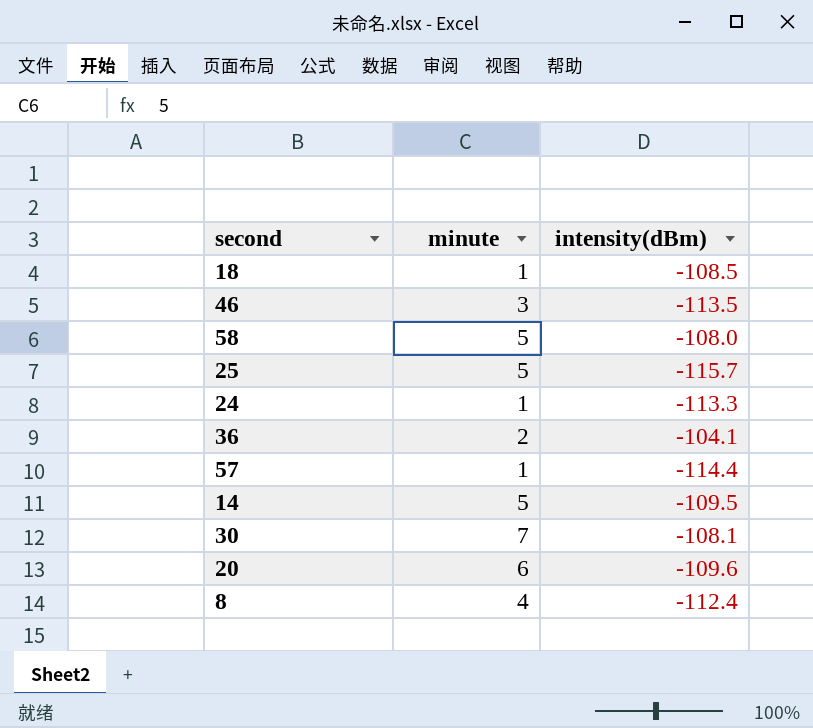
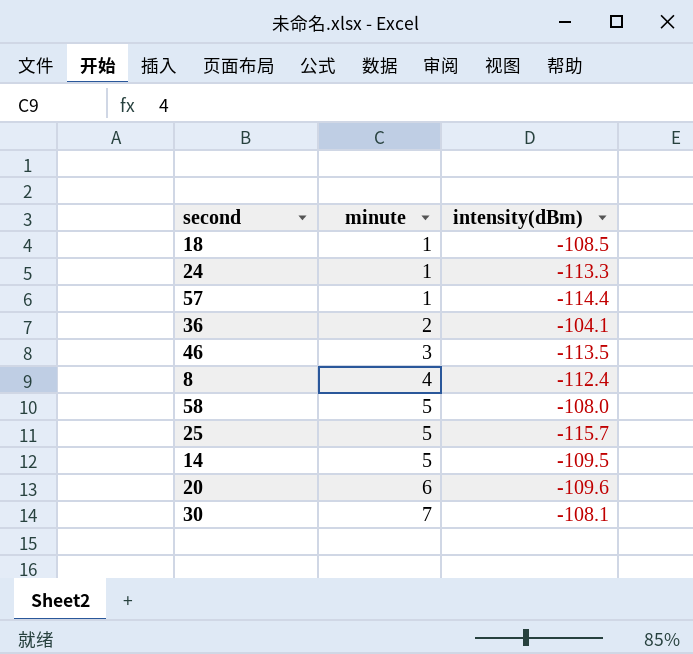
row order: none -> minute ascending

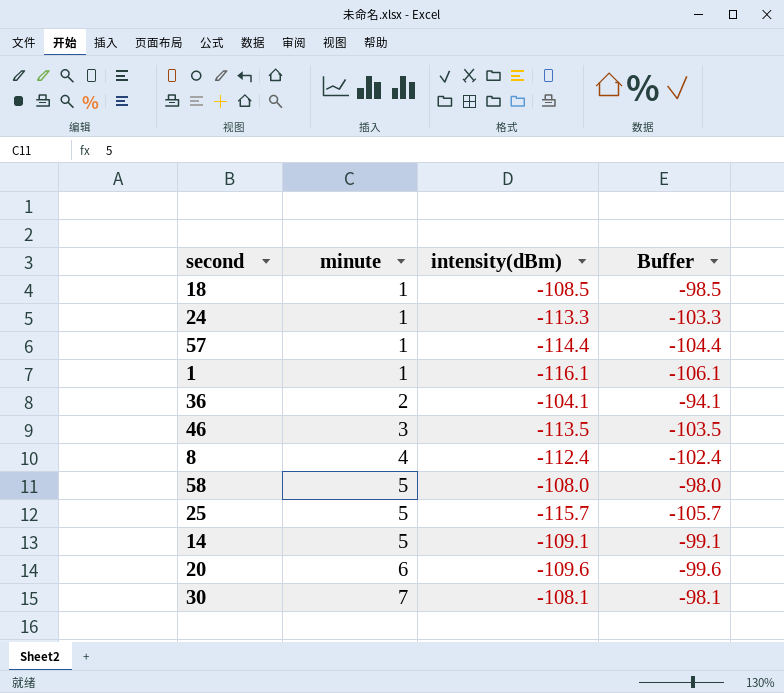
column Buffer | formula: none -> [intensity(dBm)] + 10
row 1: none -> 1 | -116.1 | -106.1
14 | intensity(dBm): -109.5 -> -109.1

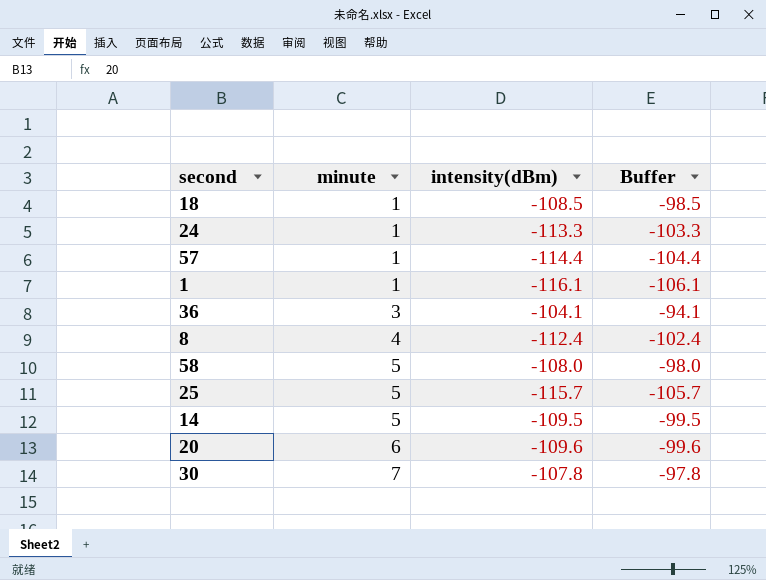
row 46: 3 | -113.5 | -103.5 -> none
36 | minute: 2 -> 3
14 | intensity(dBm): -109.1 -> -109.5
14 | Buffer: -99.1 -> -99.5
30 | intensity(dBm): -108.1 -> -107.8
30 | Buffer: -98.1 -> -97.8

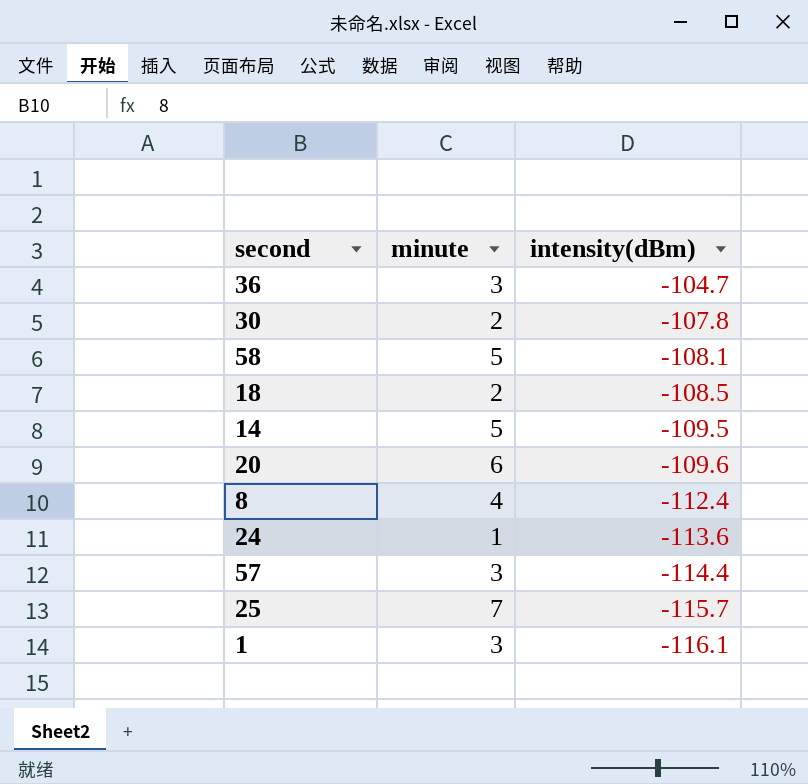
row order: minute ascending -> intensity(dBm) descending
column Buffer | formula: [intensity(dBm)] + 10 -> none
36 | intensity(dBm): -104.1 -> -104.7
30 | minute: 7 -> 2
58 | intensity(dBm): -108.0 -> -108.1
18 | minute: 1 -> 2
24 | intensity(dBm): -113.3 -> -113.6
57 | minute: 1 -> 3
25 | minute: 5 -> 7
1 | minute: 1 -> 3

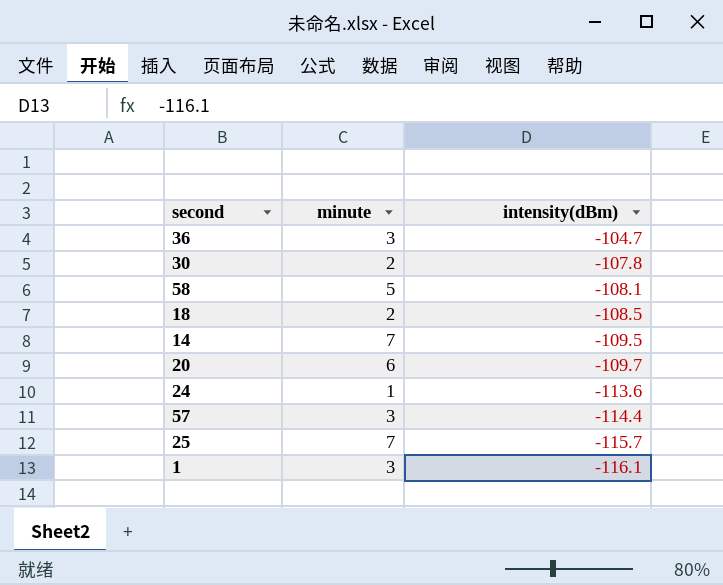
row 8: 4 | -112.4 -> none
14 | minute: 5 -> 7
20 | intensity(dBm): -109.6 -> -109.7

